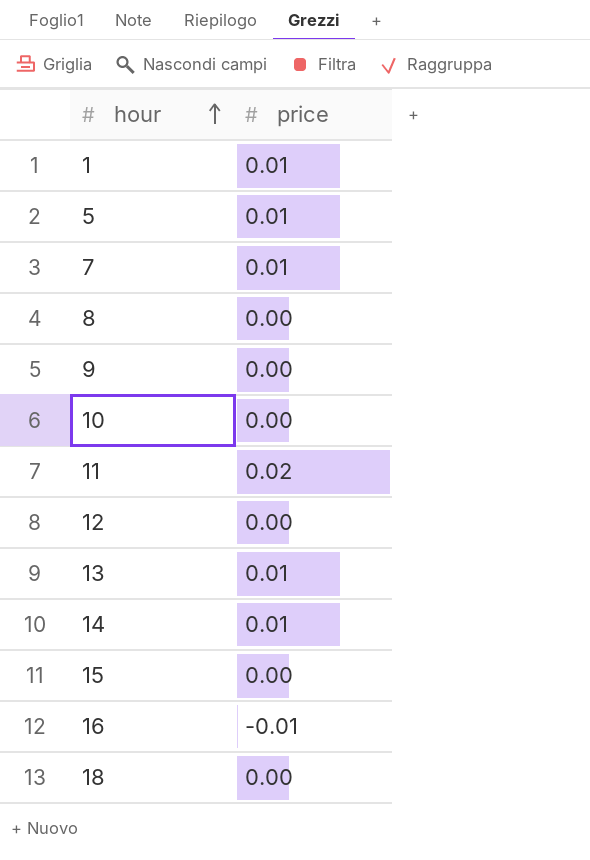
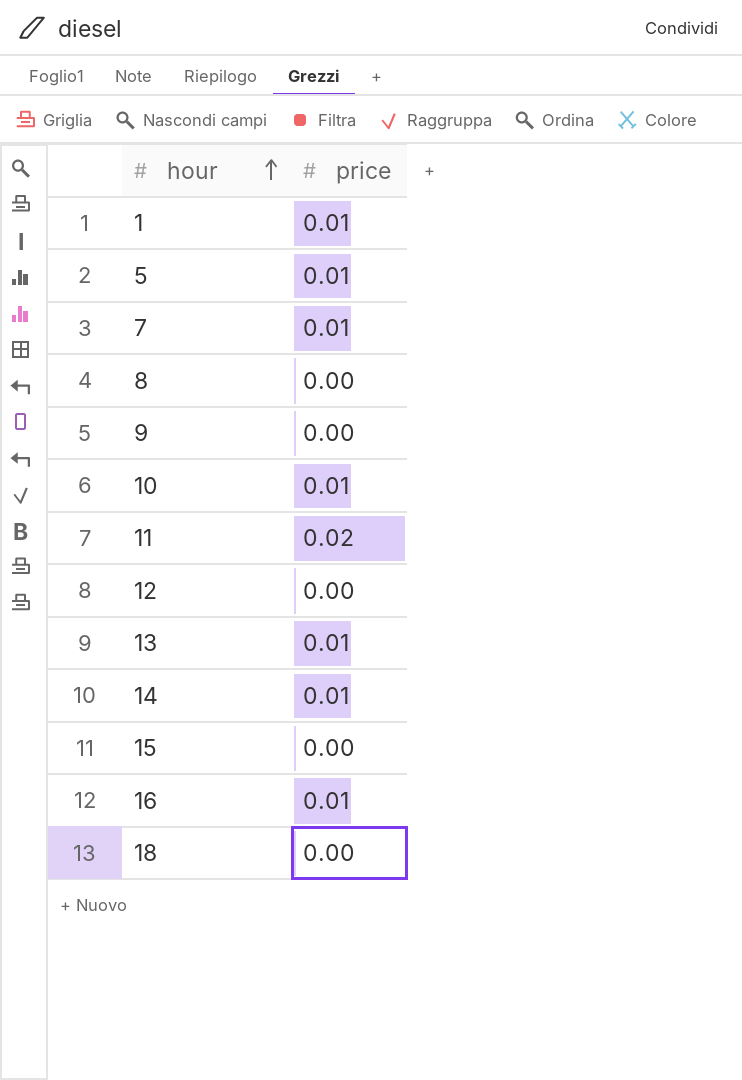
10 | price: 0.00 -> 0.01
16 | price: -0.01 -> 0.01

